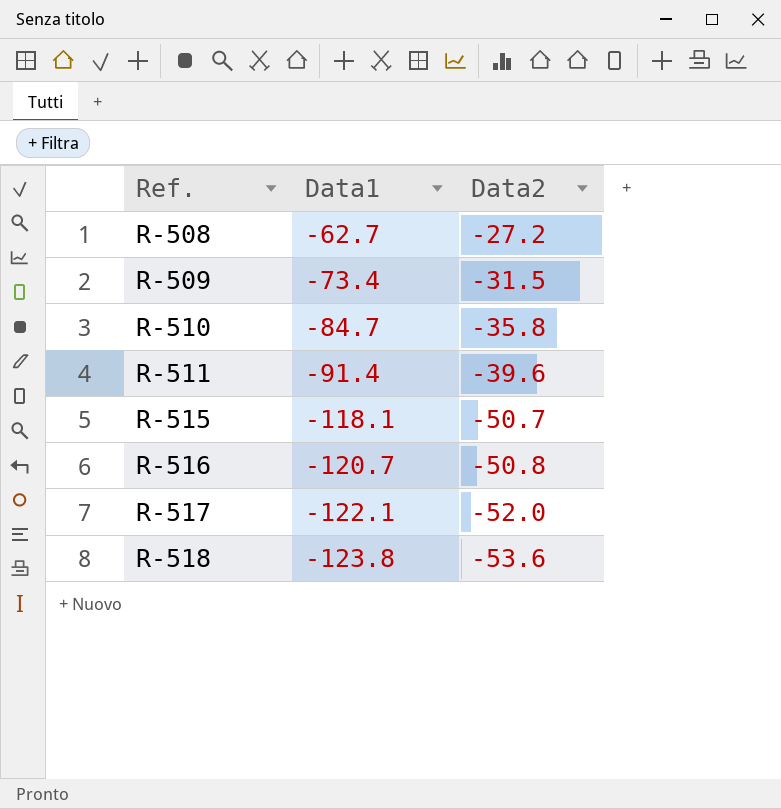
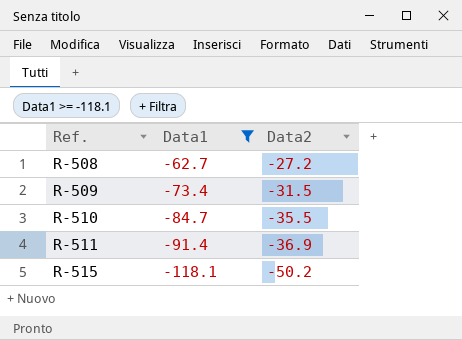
filter: none -> Data1 >= -118.1
R-510 | Data2: -35.8 -> -35.5
R-511 | Data2: -39.6 -> -36.9
R-515 | Data2: -50.7 -> -50.2

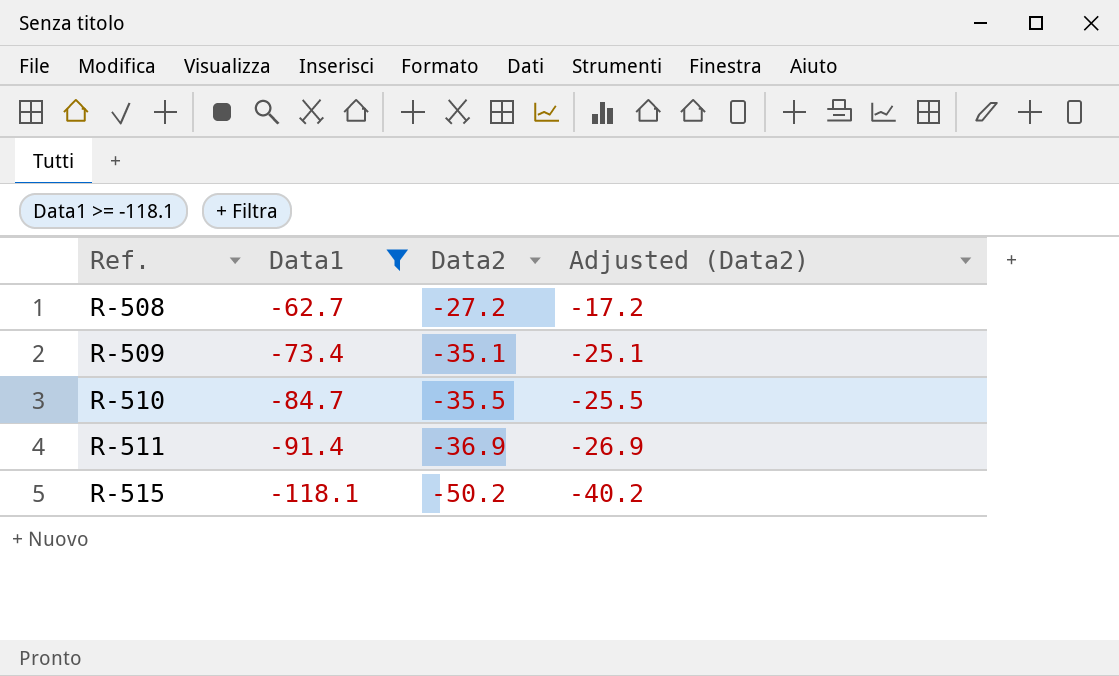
column Adjusted (Data2) | formula: none -> [Data2] + 10
R-509 | Data2: -31.5 -> -35.1

